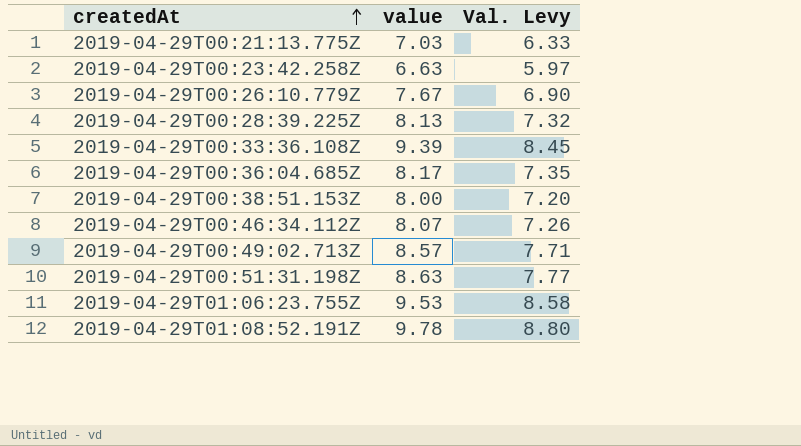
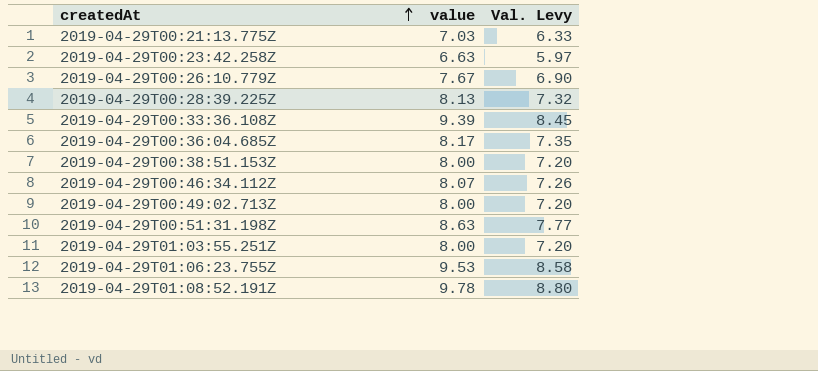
2019-04-29T00:49:02.713Z | value: 8.57 -> 8.00
2019-04-29T00:49:02.713Z | Val. Levy: 7.71 -> 7.20
row 2019-04-29T01:03:55.251Z: none -> 8.00 | 7.20

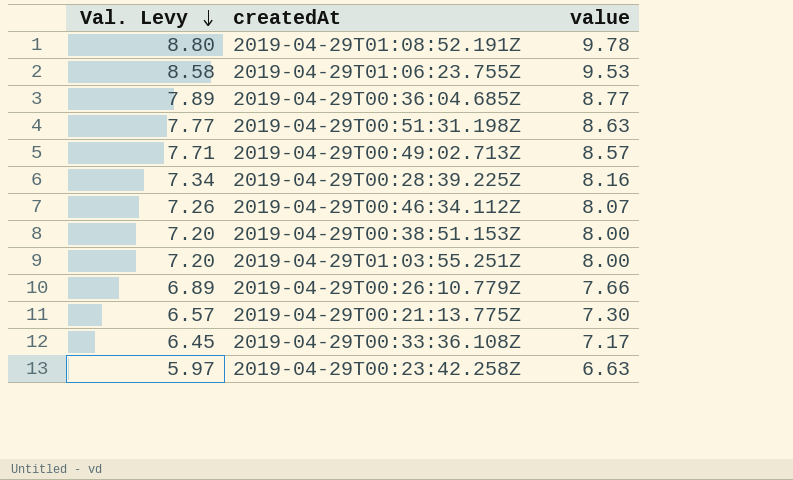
row order: createdAt ascending -> Val. Levy descending
column Val. Levy | position: 3 -> 1
2019-04-29T00:36:04.685Z | Val. Levy: 7.35 -> 7.89
2019-04-29T00:36:04.685Z | value: 8.17 -> 8.77
2019-04-29T00:49:02.713Z | Val. Levy: 7.20 -> 7.71
2019-04-29T00:49:02.713Z | value: 8.00 -> 8.57
2019-04-29T00:28:39.225Z | Val. Levy: 7.32 -> 7.34
2019-04-29T00:28:39.225Z | value: 8.13 -> 8.16
2019-04-29T00:26:10.779Z | Val. Levy: 6.90 -> 6.89
2019-04-29T00:26:10.779Z | value: 7.67 -> 7.66
2019-04-29T00:21:13.775Z | Val. Levy: 6.33 -> 6.57
2019-04-29T00:21:13.775Z | value: 7.03 -> 7.30
2019-04-29T00:33:36.108Z | Val. Levy: 8.45 -> 6.45
2019-04-29T00:33:36.108Z | value: 9.39 -> 7.17

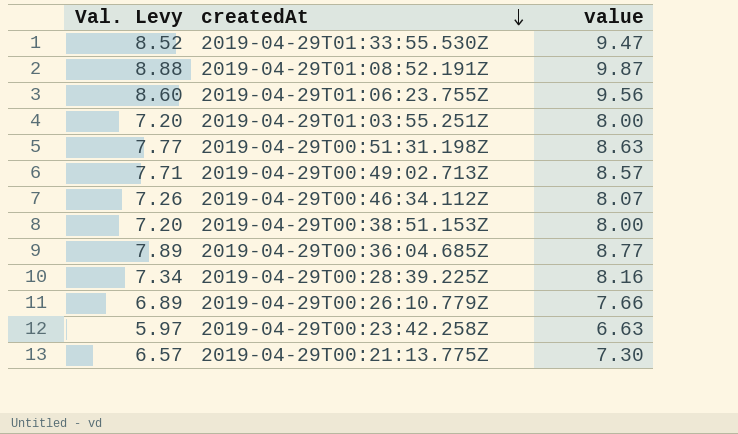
row order: Val. Levy descending -> createdAt descending
row 2019-04-29T00:33:36.108Z: 6.45 | 7.17 -> none
row 2019-04-29T01:33:55.530Z: none -> 8.52 | 9.47
2019-04-29T01:08:52.191Z | Val. Levy: 8.80 -> 8.88
2019-04-29T01:08:52.191Z | value: 9.78 -> 9.87
2019-04-29T01:06:23.755Z | Val. Levy: 8.58 -> 8.60
2019-04-29T01:06:23.755Z | value: 9.53 -> 9.56

